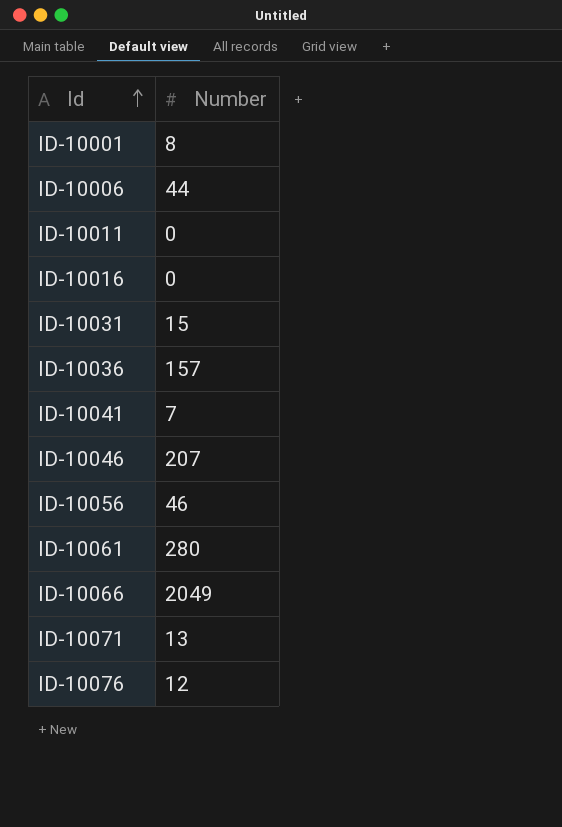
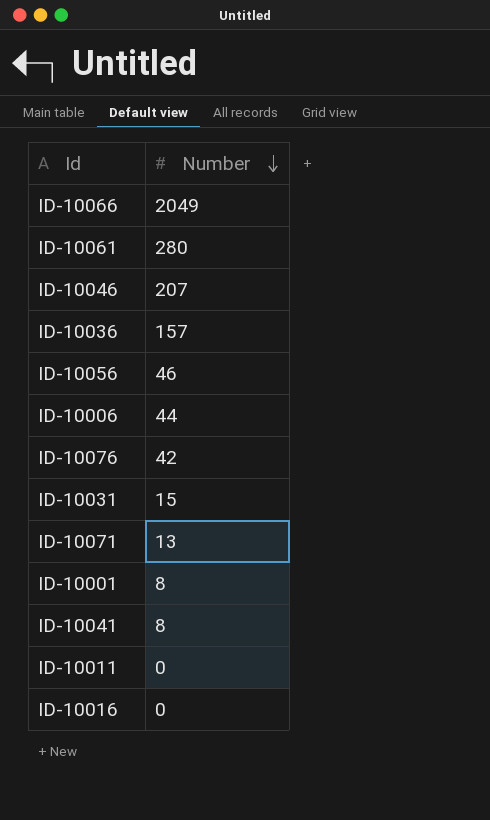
row order: Id ascending -> Number descending
ID-10076 | Number: 12 -> 42
ID-10041 | Number: 7 -> 8

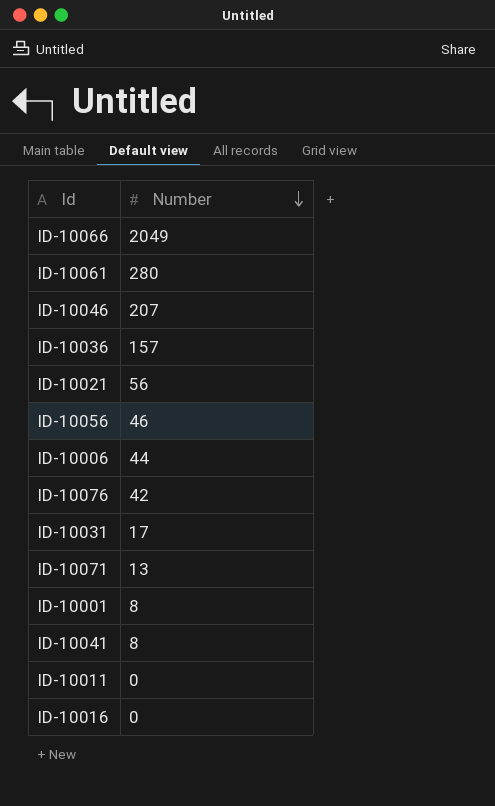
row ID-10021: none -> 56
ID-10031 | Number: 15 -> 17

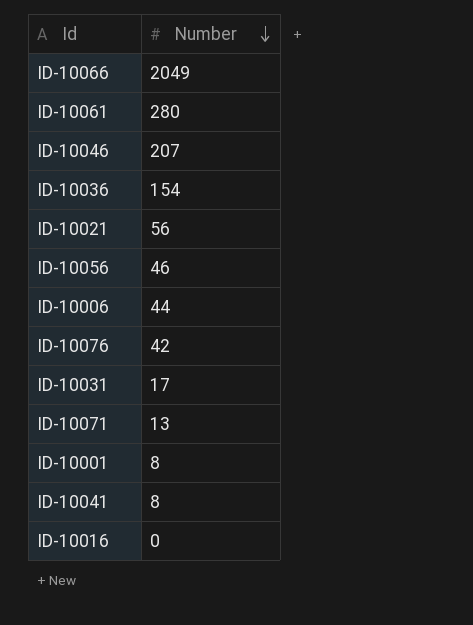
row ID-10011: 0 -> none
ID-10036 | Number: 157 -> 154

